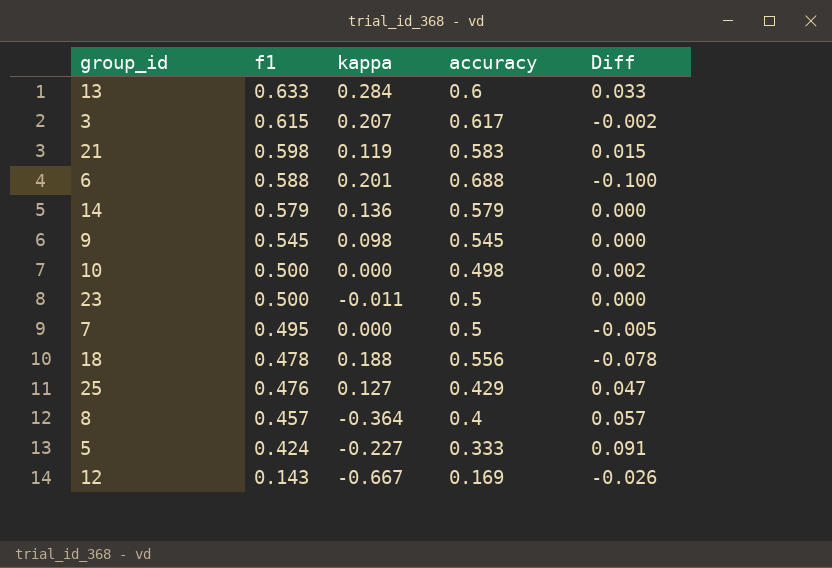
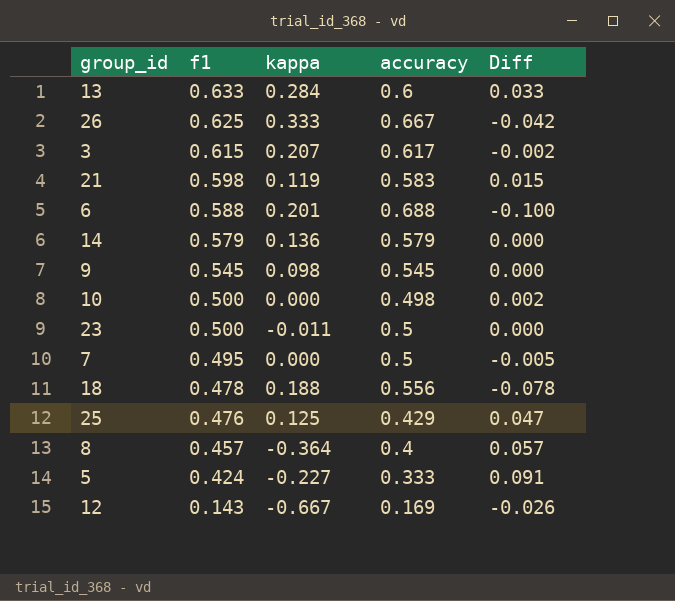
row 26: none -> 0.625 | 0.333 | 0.667 | -0.042
25 | kappa: 0.127 -> 0.125

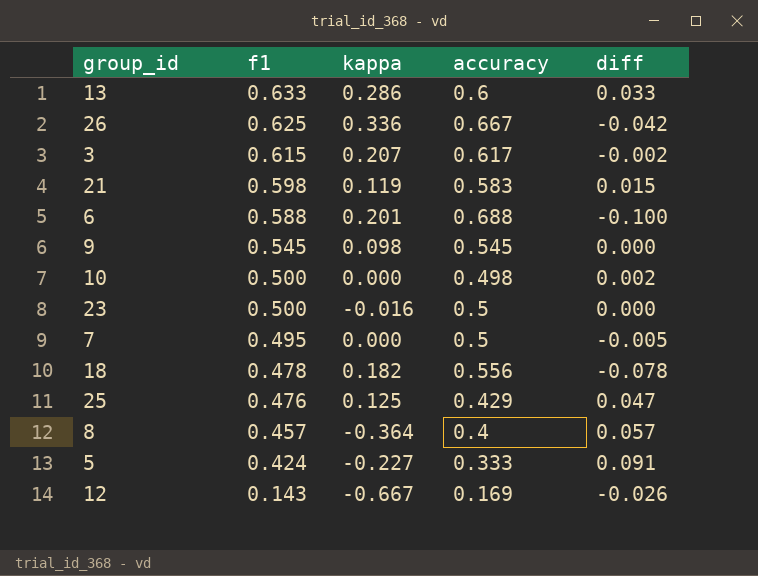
column name: Diff -> diff
row 14: 0.579 | 0.136 | 0.579 | 0.000 -> none
13 | kappa: 0.284 -> 0.286
26 | kappa: 0.333 -> 0.336
23 | kappa: -0.011 -> -0.016
18 | kappa: 0.188 -> 0.182

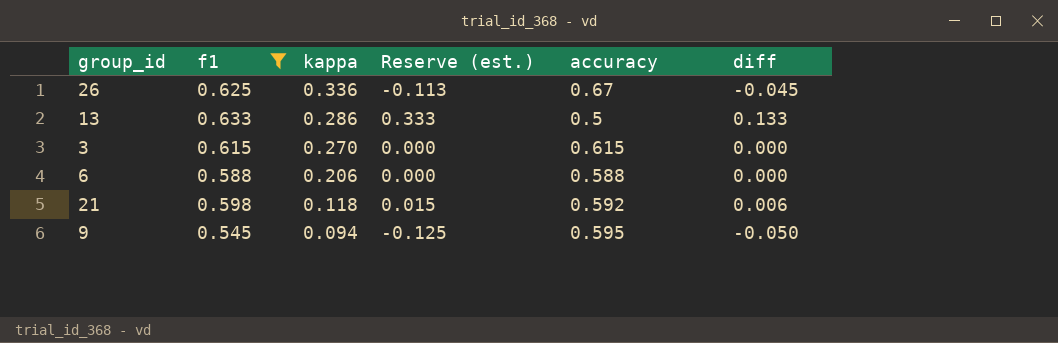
filter: none -> f1 >= 0.545
row order: f1 descending -> kappa descending
column Reserve (est.) | formula: none -> [diff] * 2.5
26 | accuracy: 0.667 -> 0.67
26 | diff: -0.042 -> -0.045
13 | accuracy: 0.6 -> 0.5
13 | diff: 0.033 -> 0.133
3 | kappa: 0.207 -> 0.270
3 | accuracy: 0.617 -> 0.615
3 | diff: -0.002 -> 0.000
6 | kappa: 0.201 -> 0.206
6 | accuracy: 0.688 -> 0.588
6 | diff: -0.100 -> 0.000
21 | kappa: 0.119 -> 0.118
21 | accuracy: 0.583 -> 0.592
21 | diff: 0.015 -> 0.006
9 | kappa: 0.098 -> 0.094
9 | accuracy: 0.545 -> 0.595
9 | diff: 0.000 -> -0.050

